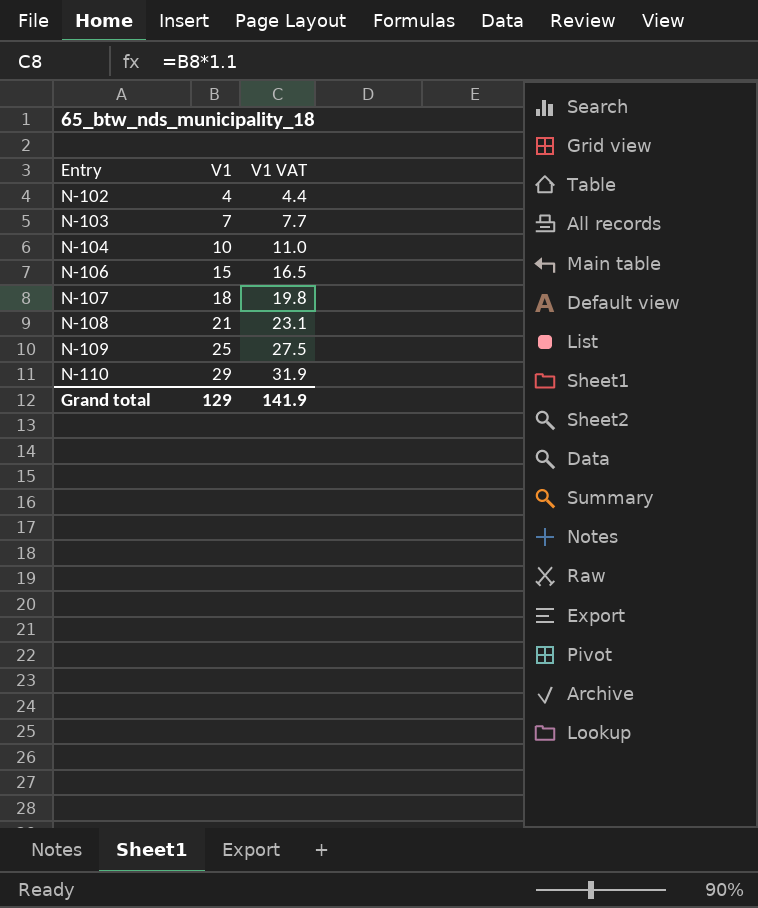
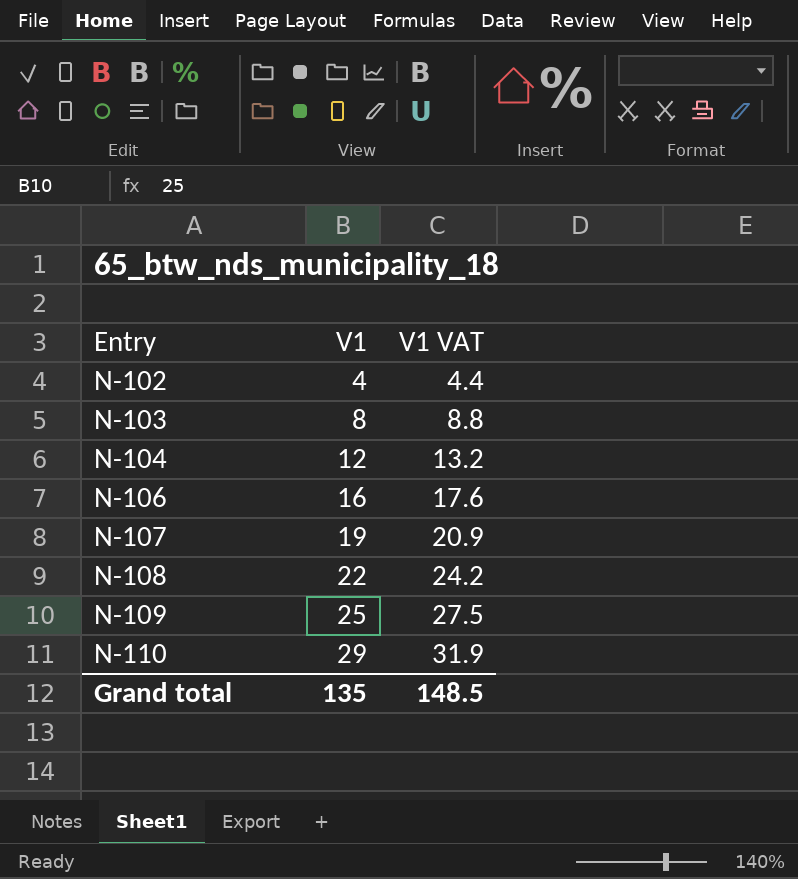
N-103 | V1: 7 -> 8
N-103 | V1 VAT: 7.7 -> 8.8
N-104 | V1: 10 -> 12
N-104 | V1 VAT: 11.0 -> 13.2
N-106 | V1: 15 -> 16
N-106 | V1 VAT: 16.5 -> 17.6
N-107 | V1: 18 -> 19
N-107 | V1 VAT: 19.8 -> 20.9
N-108 | V1: 21 -> 22
N-108 | V1 VAT: 23.1 -> 24.2
Grand total | V1: 129 -> 135
Grand total | V1 VAT: 141.9 -> 148.5

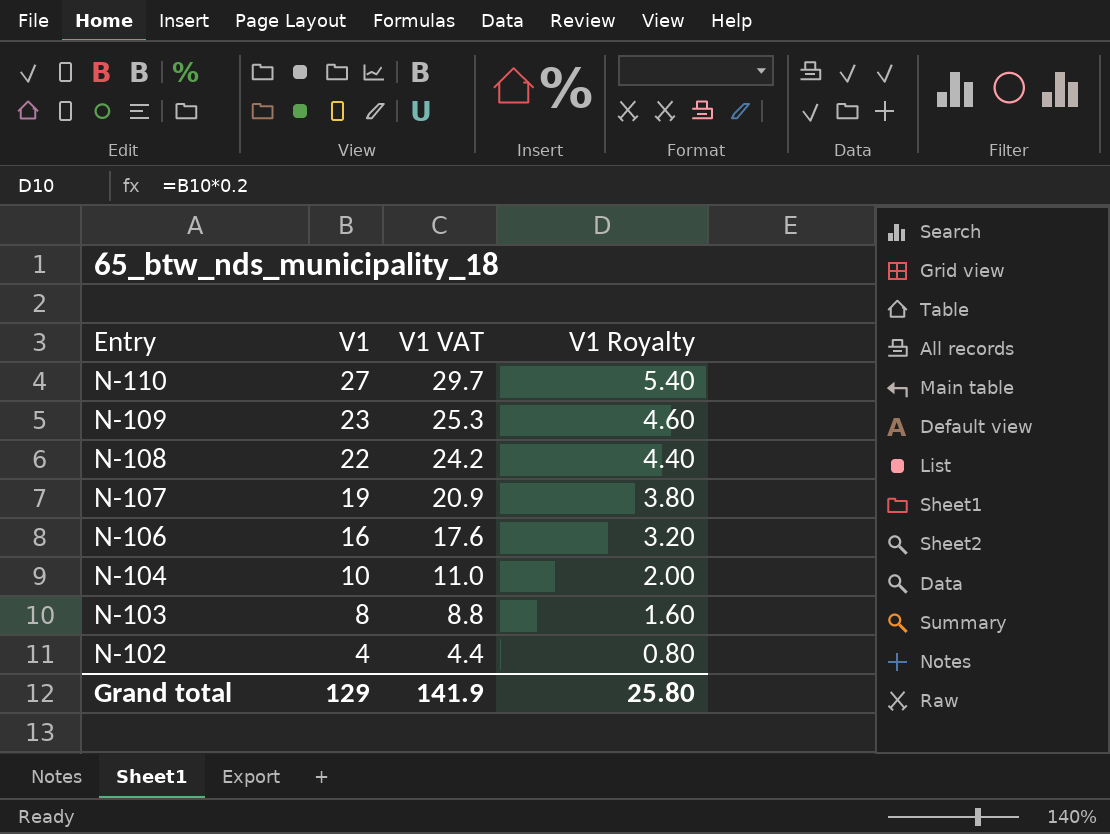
row order: Entry ascending -> Entry descending
column V1 Royalty | formula: none -> [V1] * 0.2
N-110 | V1: 29 -> 27
N-110 | V1 VAT: 31.9 -> 29.7
N-109 | V1: 25 -> 23
N-109 | V1 VAT: 27.5 -> 25.3
N-104 | V1: 12 -> 10
N-104 | V1 VAT: 13.2 -> 11.0
Grand total | V1: 135 -> 129
Grand total | V1 VAT: 148.5 -> 141.9

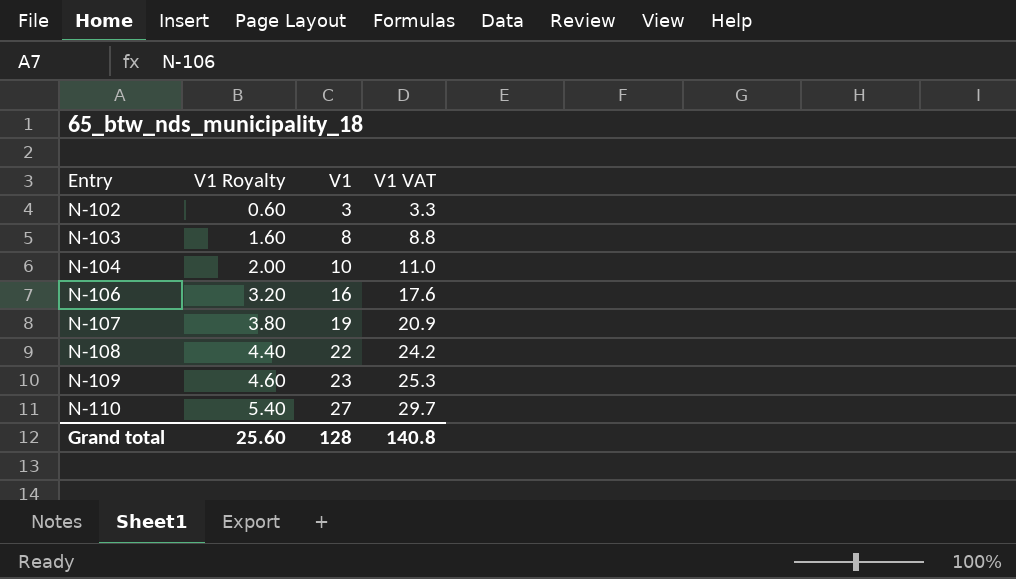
row order: Entry descending -> Entry ascending
column V1 Royalty | position: 4 -> 2
N-102 | V1 Royalty: 0.80 -> 0.60
N-102 | V1: 4 -> 3
N-102 | V1 VAT: 4.4 -> 3.3
Grand total | V1 Royalty: 25.80 -> 25.60
Grand total | V1: 129 -> 128
Grand total | V1 VAT: 141.9 -> 140.8

